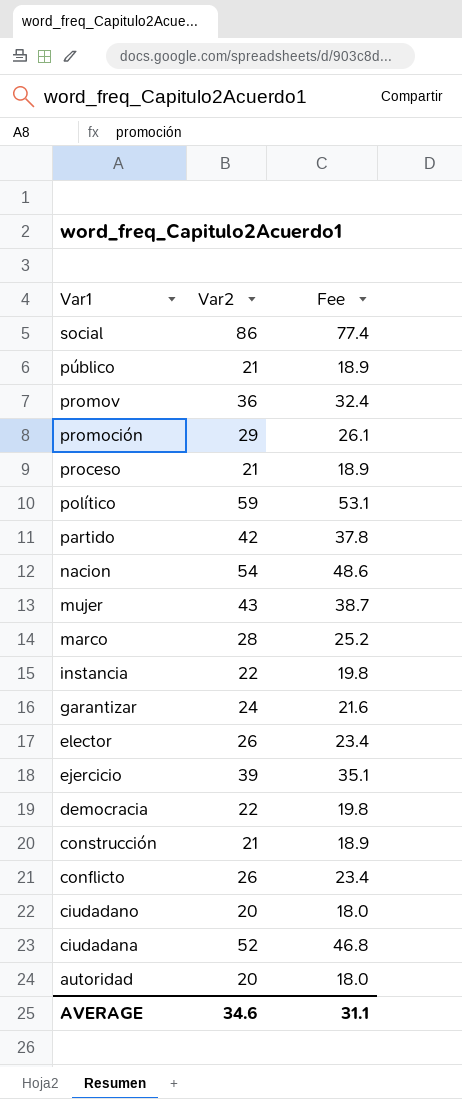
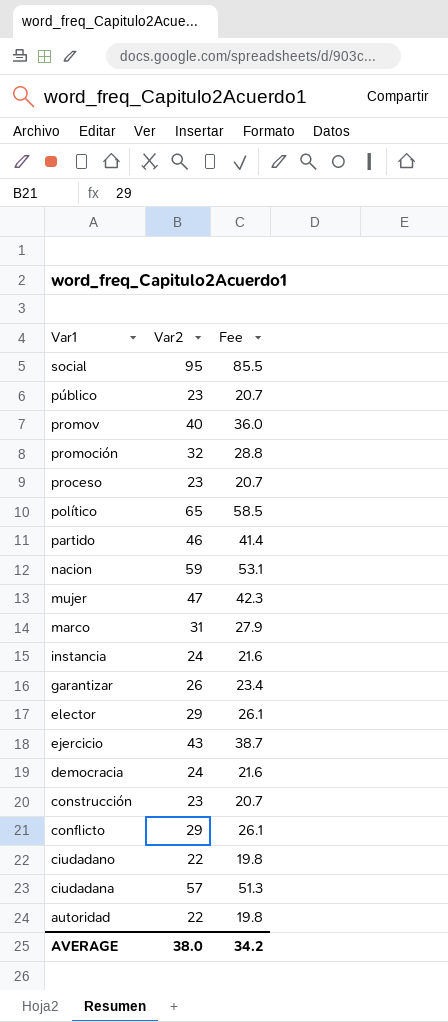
social | Var2: 86 -> 95
social | Fee: 77.4 -> 85.5
público | Var2: 21 -> 23
público | Fee: 18.9 -> 20.7
promov | Var2: 36 -> 40
promov | Fee: 32.4 -> 36.0
promoción | Var2: 29 -> 32
promoción | Fee: 26.1 -> 28.8
proceso | Var2: 21 -> 23
proceso | Fee: 18.9 -> 20.7
político | Var2: 59 -> 65
político | Fee: 53.1 -> 58.5
partido | Var2: 42 -> 46
partido | Fee: 37.8 -> 41.4
nacion | Var2: 54 -> 59
nacion | Fee: 48.6 -> 53.1
mujer | Var2: 43 -> 47
mujer | Fee: 38.7 -> 42.3
marco | Var2: 28 -> 31
marco | Fee: 25.2 -> 27.9
instancia | Var2: 22 -> 24
instancia | Fee: 19.8 -> 21.6
garantizar | Var2: 24 -> 26
garantizar | Fee: 21.6 -> 23.4
elector | Var2: 26 -> 29
elector | Fee: 23.4 -> 26.1
ejercicio | Var2: 39 -> 43
ejercicio | Fee: 35.1 -> 38.7
democracia | Var2: 22 -> 24
democracia | Fee: 19.8 -> 21.6
construcción | Var2: 21 -> 23
construcción | Fee: 18.9 -> 20.7
conflicto | Var2: 26 -> 29
conflicto | Fee: 23.4 -> 26.1
ciudadano | Var2: 20 -> 22
ciudadano | Fee: 18.0 -> 19.8
ciudadana | Var2: 52 -> 57
ciudadana | Fee: 46.8 -> 51.3
autoridad | Var2: 20 -> 22
autoridad | Fee: 18.0 -> 19.8
AVERAGE | Var2: 34.6 -> 38.0
AVERAGE | Fee: 31.1 -> 34.2

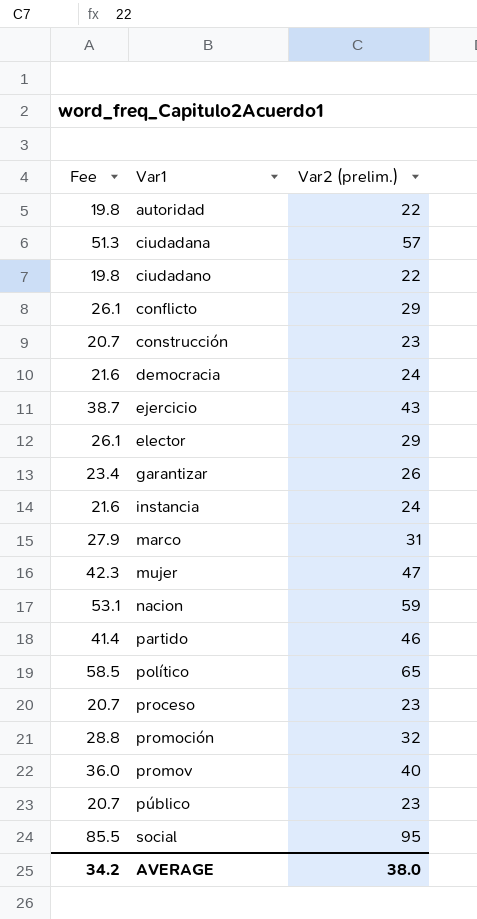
row order: Var1 descending -> Var1 ascending
column Fee | position: 3 -> 1
column name: Var2 -> Var2 (prelim.)

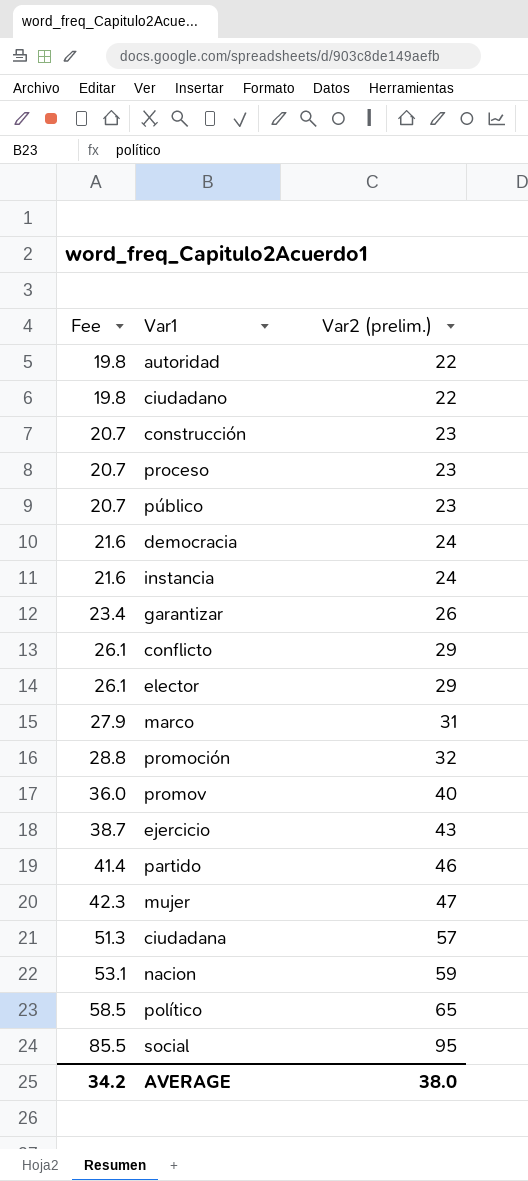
row order: Var1 ascending -> Fee ascending

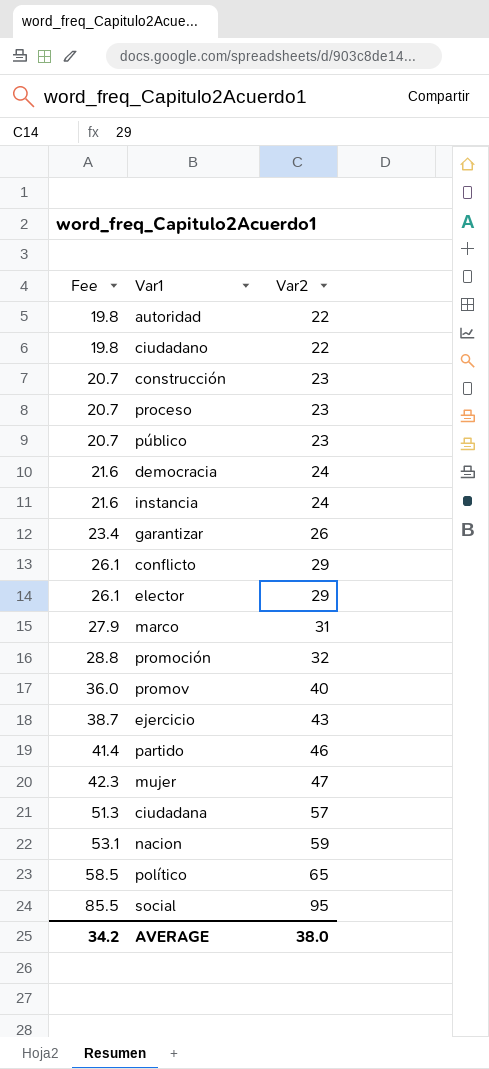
column name: Var2 (prelim.) -> Var2

